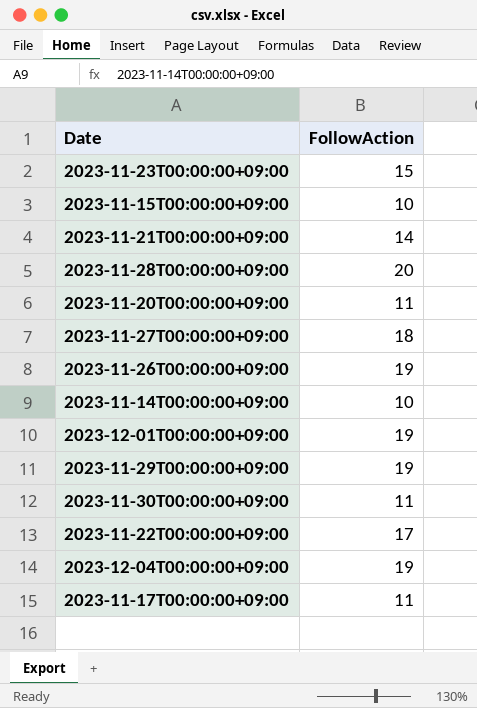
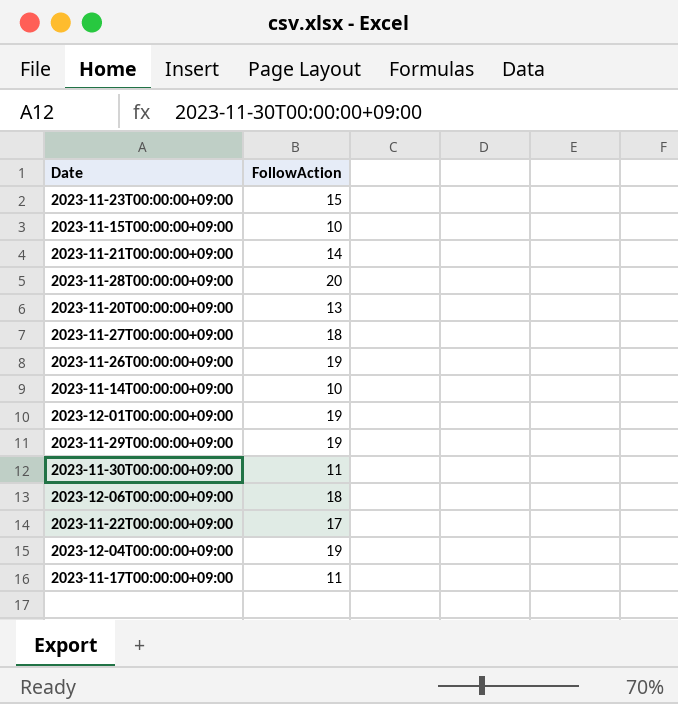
2023-11-20T00:00:00+09:00 | FollowAction: 11 -> 13
row 2023-12-06T00:00:00+09:00: none -> 18

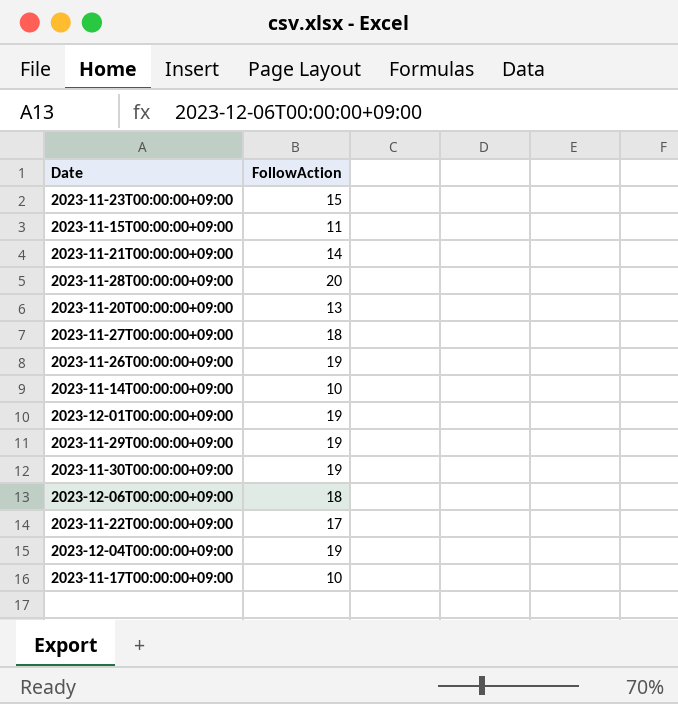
2023-11-15T00:00:00+09:00 | FollowAction: 10 -> 11
2023-11-30T00:00:00+09:00 | FollowAction: 11 -> 19
2023-11-17T00:00:00+09:00 | FollowAction: 11 -> 10

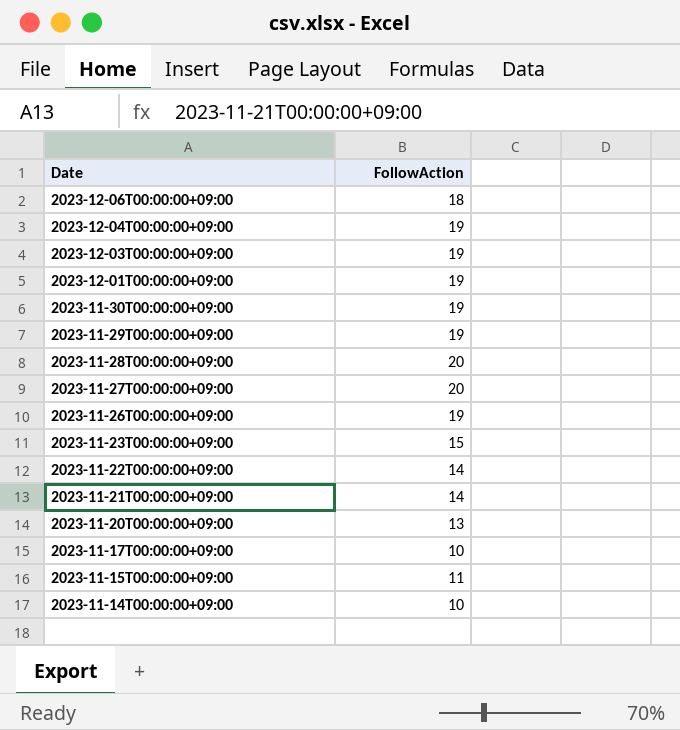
row order: none -> Date descending
row 2023-12-03T00:00:00+09:00: none -> 19
2023-11-27T00:00:00+09:00 | FollowAction: 18 -> 20
2023-11-22T00:00:00+09:00 | FollowAction: 17 -> 14

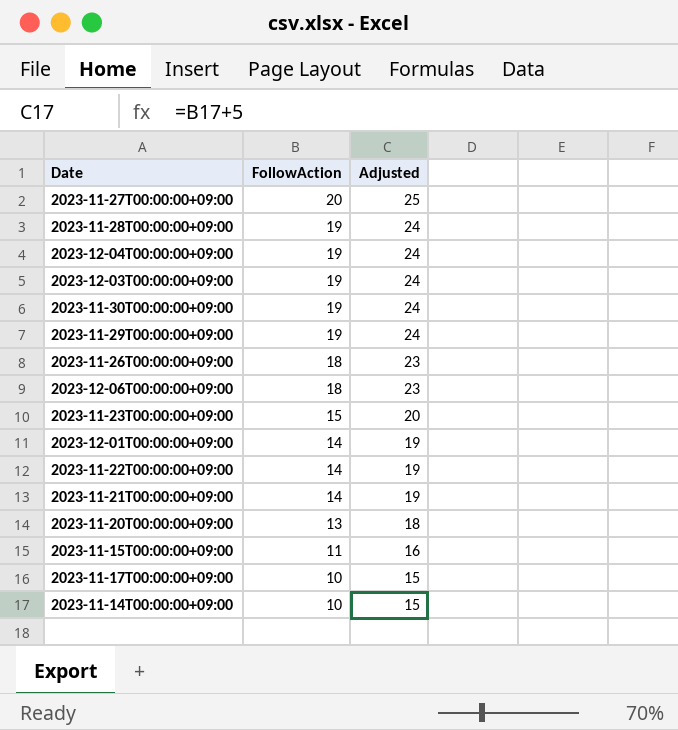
row order: Date descending -> FollowAction descending
column Adjusted | formula: none -> [FollowAction] + 5
2023-11-28T00:00:00+09:00 | FollowAction: 20 -> 19
2023-11-26T00:00:00+09:00 | FollowAction: 19 -> 18
2023-12-01T00:00:00+09:00 | FollowAction: 19 -> 14

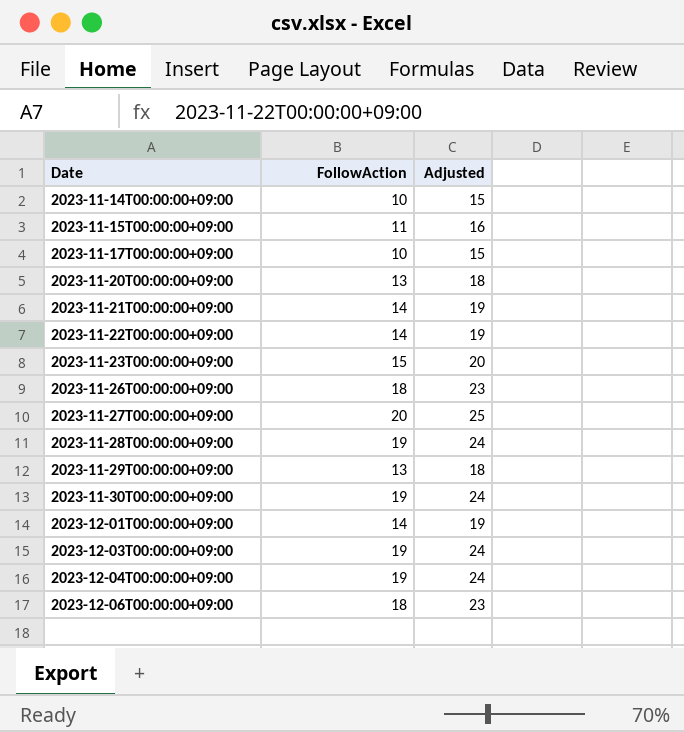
row order: FollowAction descending -> Date ascending
2023-11-29T00:00:00+09:00 | FollowAction: 19 -> 13
2023-11-29T00:00:00+09:00 | Adjusted: 24 -> 18

